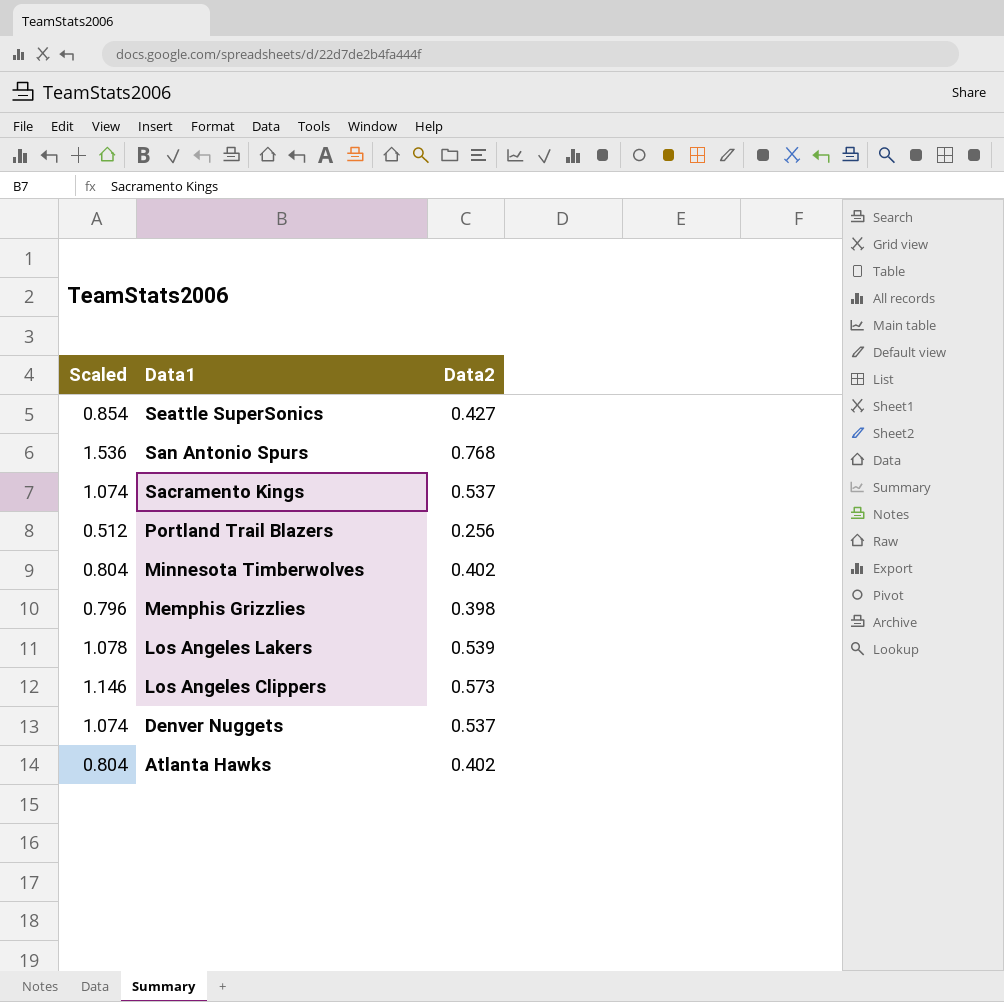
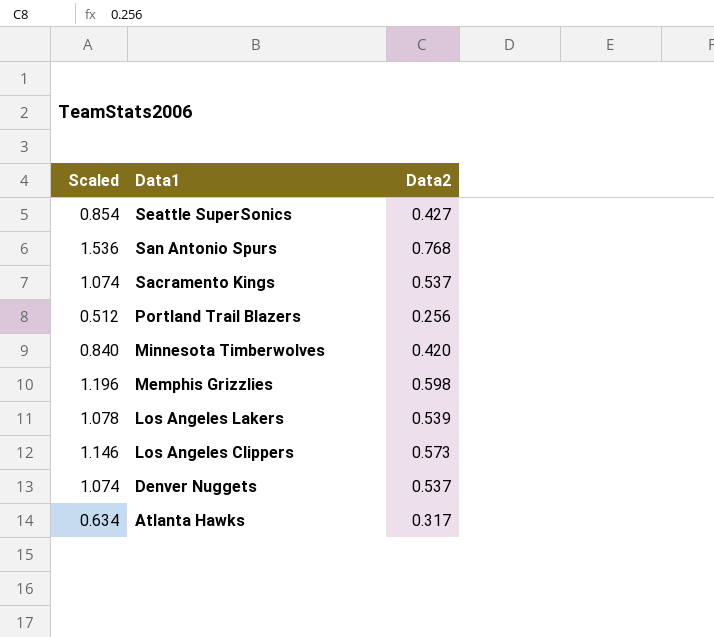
Minnesota Timberwolves | Scaled: 0.804 -> 0.840
Minnesota Timberwolves | Data2: 0.402 -> 0.420
Memphis Grizzlies | Scaled: 0.796 -> 1.196
Memphis Grizzlies | Data2: 0.398 -> 0.598
Atlanta Hawks | Scaled: 0.804 -> 0.634
Atlanta Hawks | Data2: 0.402 -> 0.317

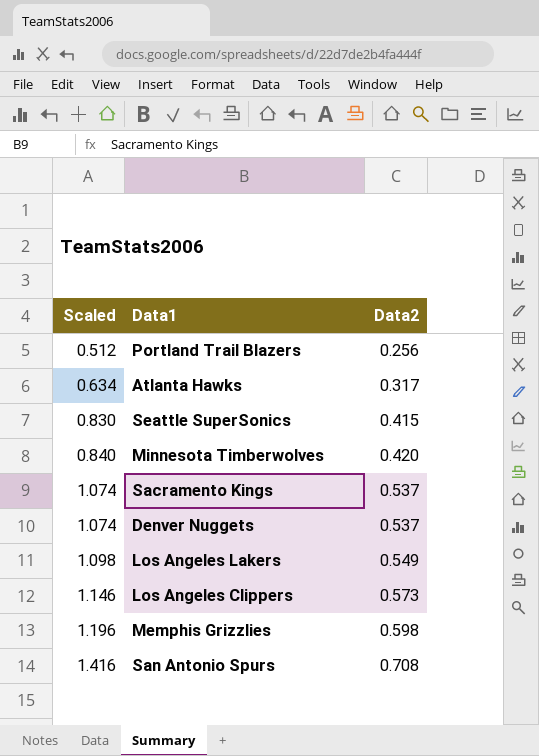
row order: Data1 descending -> Scaled ascending
Seattle SuperSonics | Scaled: 0.854 -> 0.830
Seattle SuperSonics | Data2: 0.427 -> 0.415
Los Angeles Lakers | Scaled: 1.078 -> 1.098
Los Angeles Lakers | Data2: 0.539 -> 0.549
San Antonio Spurs | Scaled: 1.536 -> 1.416
San Antonio Spurs | Data2: 0.768 -> 0.708

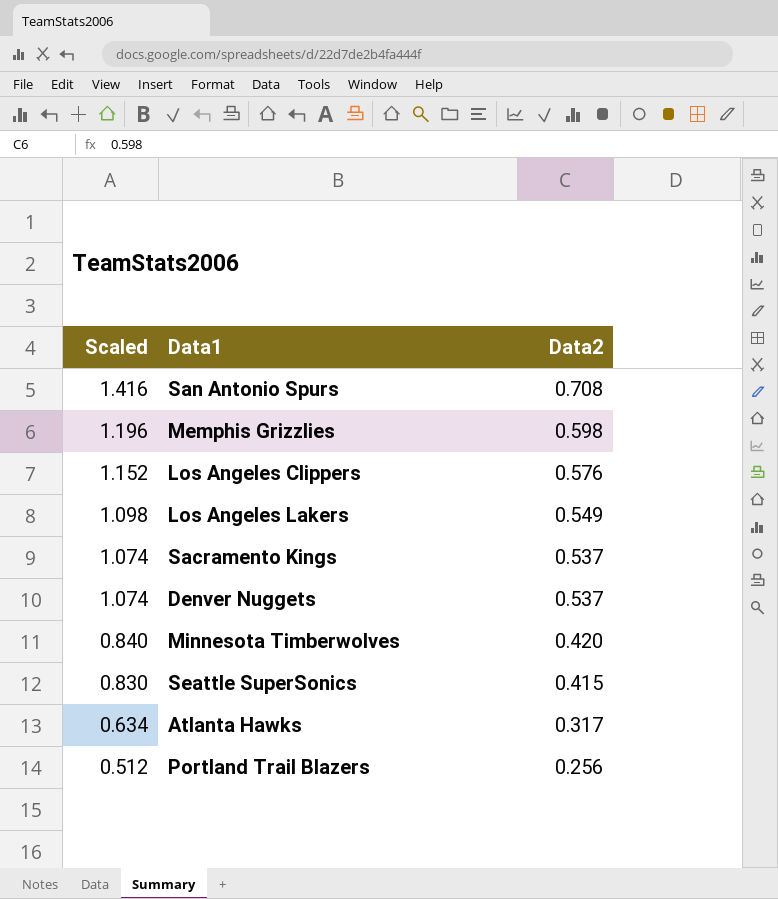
row order: Scaled ascending -> Scaled descending
Los Angeles Clippers | Scaled: 1.146 -> 1.152
Los Angeles Clippers | Data2: 0.573 -> 0.576

